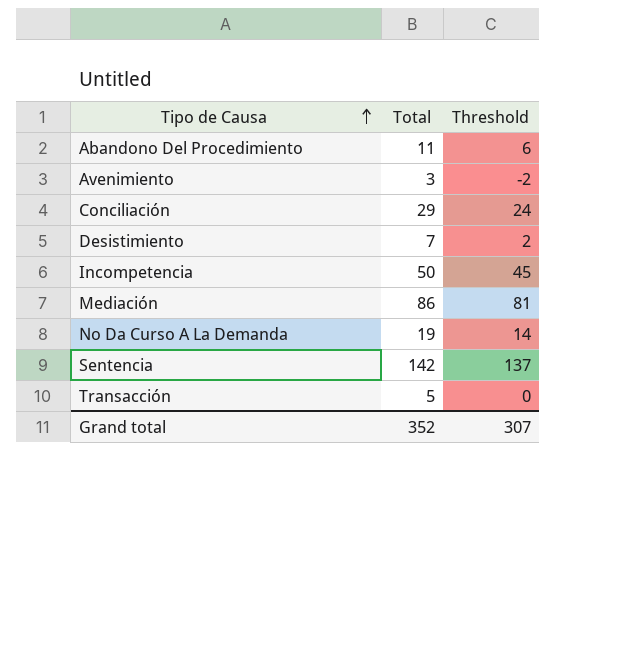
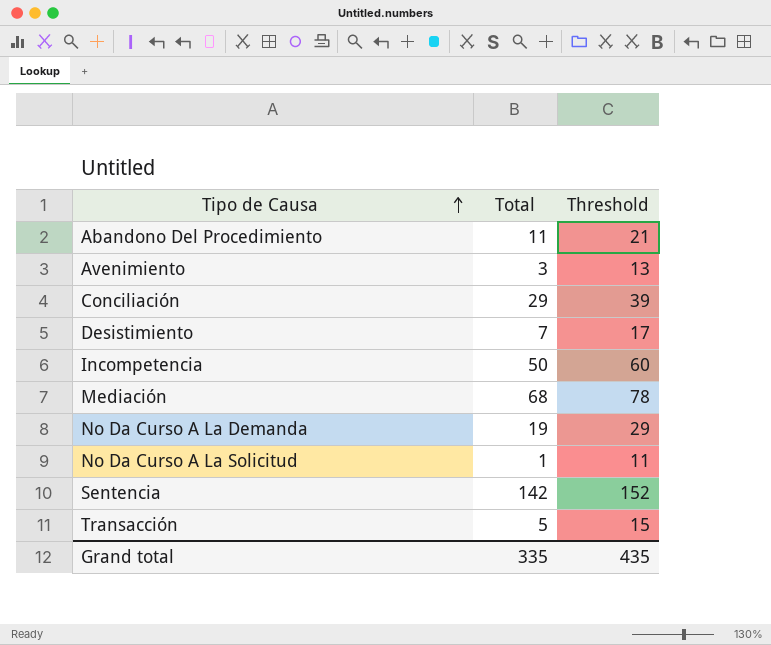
column Threshold | formula: [Total] - 5 -> [Total] + 10
Mediación | Total: 86 -> 68
row No Da Curso A La Solicitud: none -> 1 | 11
Grand total | Total: 352 -> 335
Grand total | Threshold: 307 -> 435

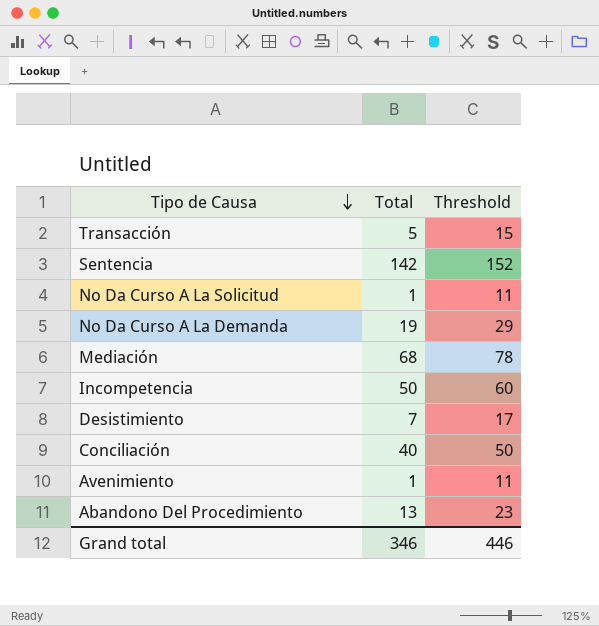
row order: Tipo de Causa ascending -> Tipo de Causa descending
Conciliación | Total: 29 -> 40
Conciliación | Threshold: 39 -> 50
Avenimiento | Total: 3 -> 1
Avenimiento | Threshold: 13 -> 11
Abandono Del Procedimiento | Total: 11 -> 13
Abandono Del Procedimiento | Threshold: 21 -> 23
Grand total | Total: 335 -> 346
Grand total | Threshold: 435 -> 446

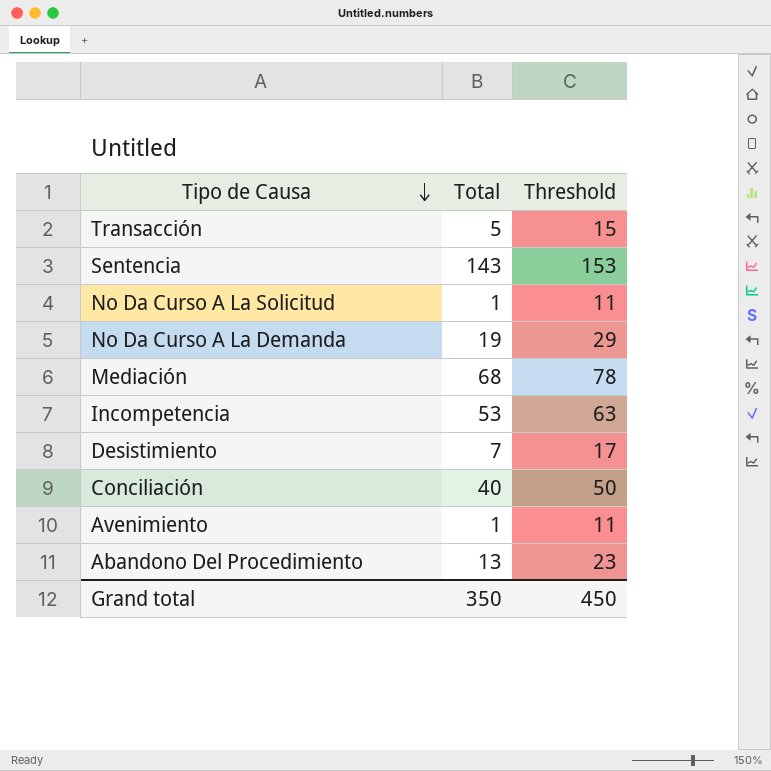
Sentencia | Total: 142 -> 143
Sentencia | Threshold: 152 -> 153
Incompetencia | Total: 50 -> 53
Incompetencia | Threshold: 60 -> 63
Grand total | Total: 346 -> 350
Grand total | Threshold: 446 -> 450

